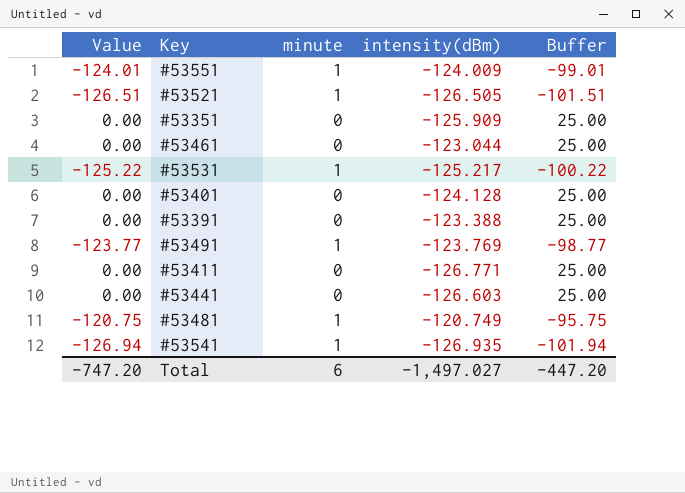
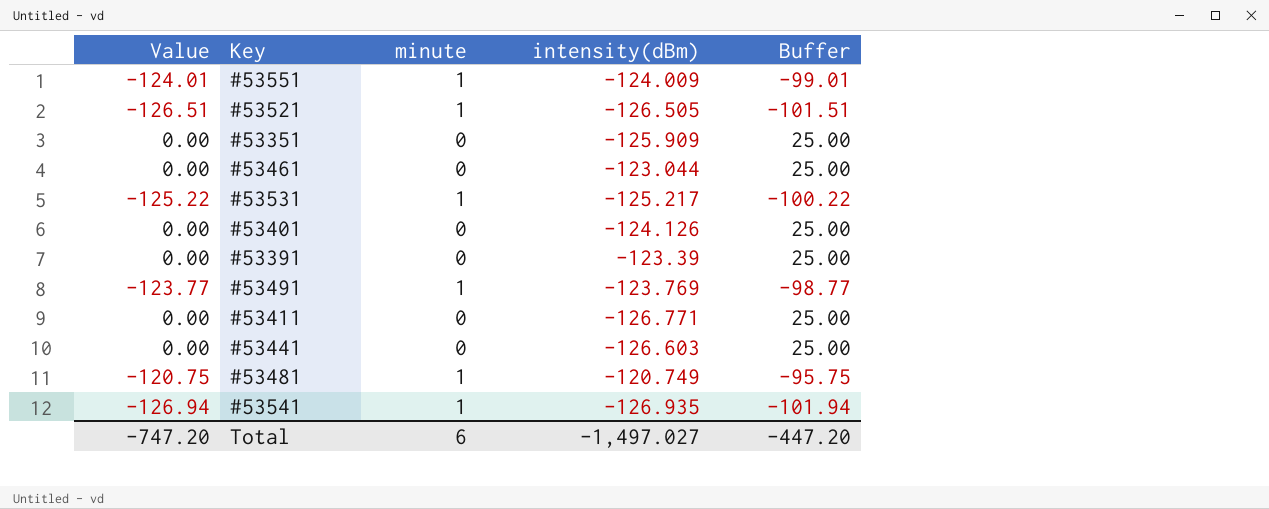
#53401 | intensity(dBm): -124.128 -> -124.126
#53391 | intensity(dBm): -123.388 -> -123.39

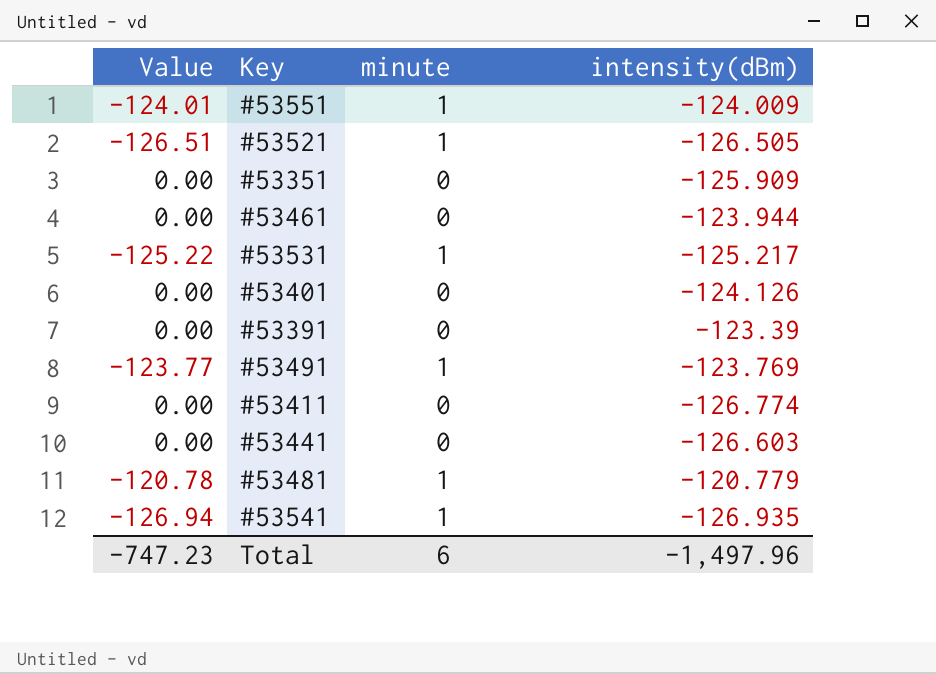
column Buffer | formula: [Value] + 25 -> none
#53461 | intensity(dBm): -123.044 -> -123.944
#53411 | intensity(dBm): -126.771 -> -126.774
#53481 | Value: -120.75 -> -120.78
#53481 | intensity(dBm): -120.749 -> -120.779
Total | Value: -747.20 -> -747.23
Total | intensity(dBm): -1,497.027 -> -1,497.96

